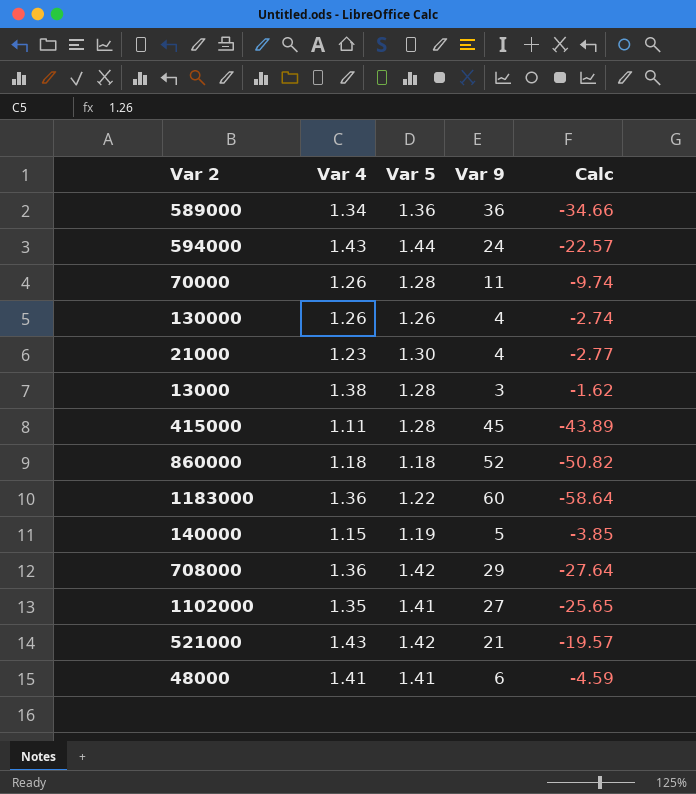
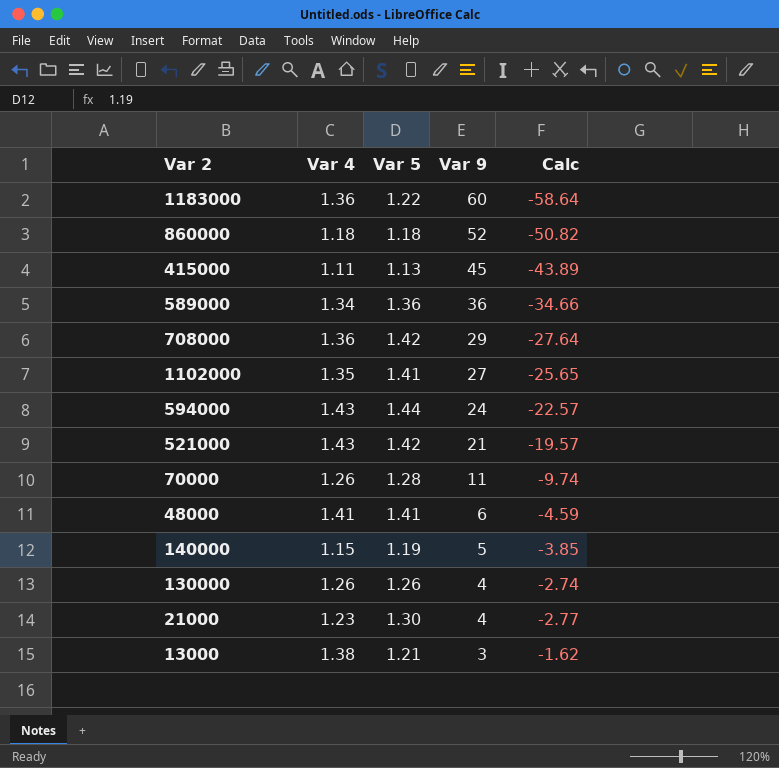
row order: none -> Var 9 descending
415000 | Var 5: 1.28 -> 1.13
13000 | Var 5: 1.28 -> 1.21

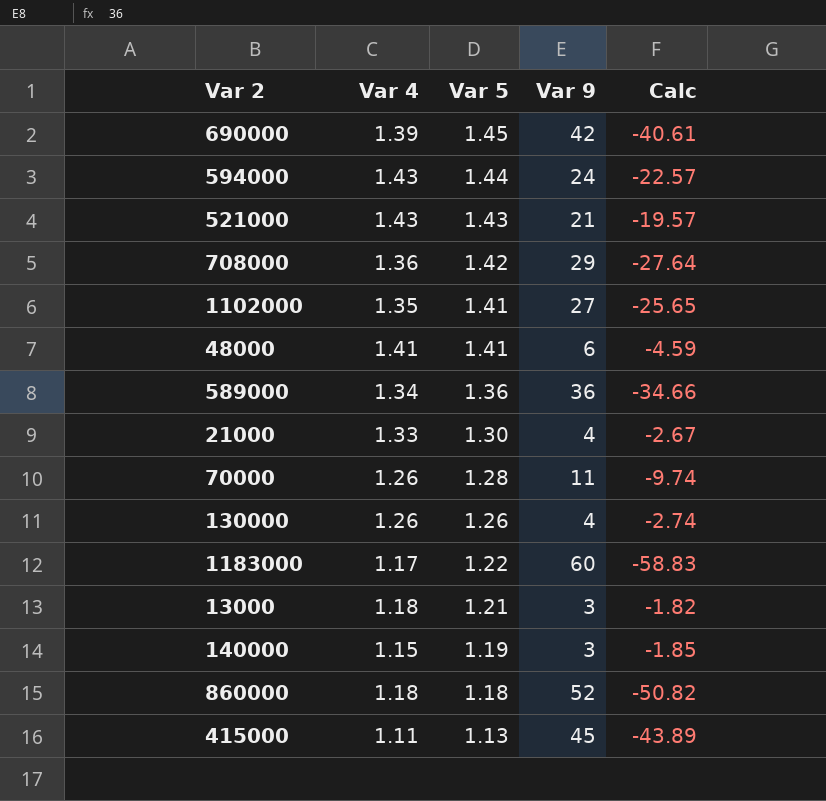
row order: Var 9 descending -> Var 5 descending
row 690000: none -> 1.39 | 1.45 | 42 | -40.61
521000 | Var 5: 1.42 -> 1.43
21000 | Var 4: 1.23 -> 1.33
21000 | Calc: -2.77 -> -2.67
1183000 | Var 4: 1.36 -> 1.17
1183000 | Calc: -58.64 -> -58.83
13000 | Var 4: 1.38 -> 1.18
13000 | Calc: -1.62 -> -1.82
140000 | Var 9: 5 -> 3
140000 | Calc: -3.85 -> -1.85

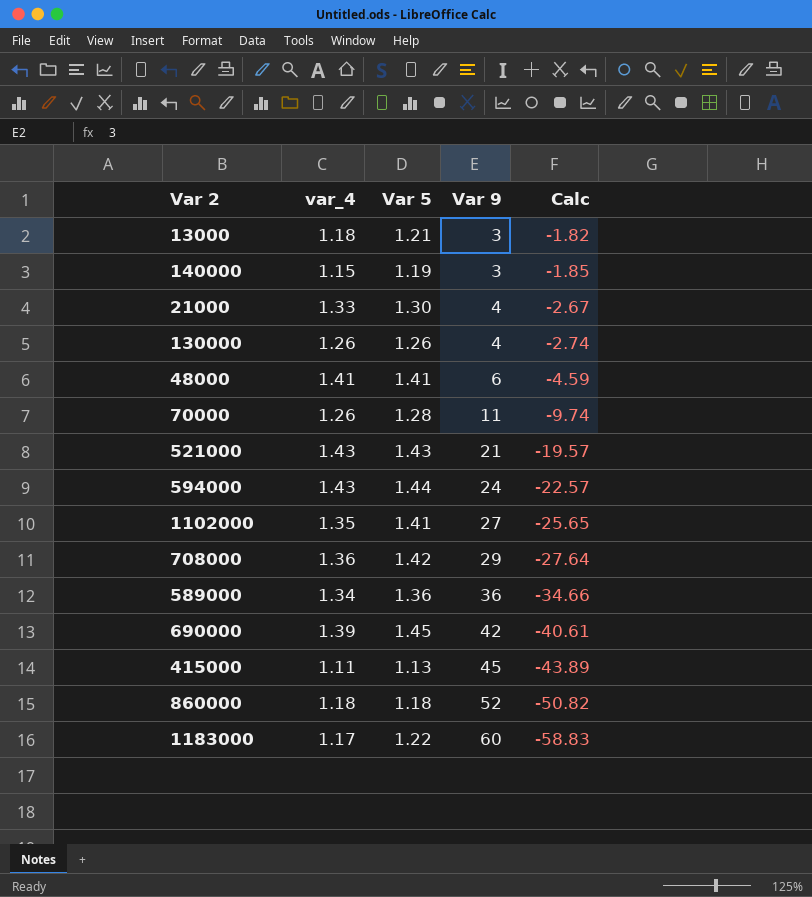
row order: Var 5 descending -> Var 9 ascending
column name: Var 4 -> var_4

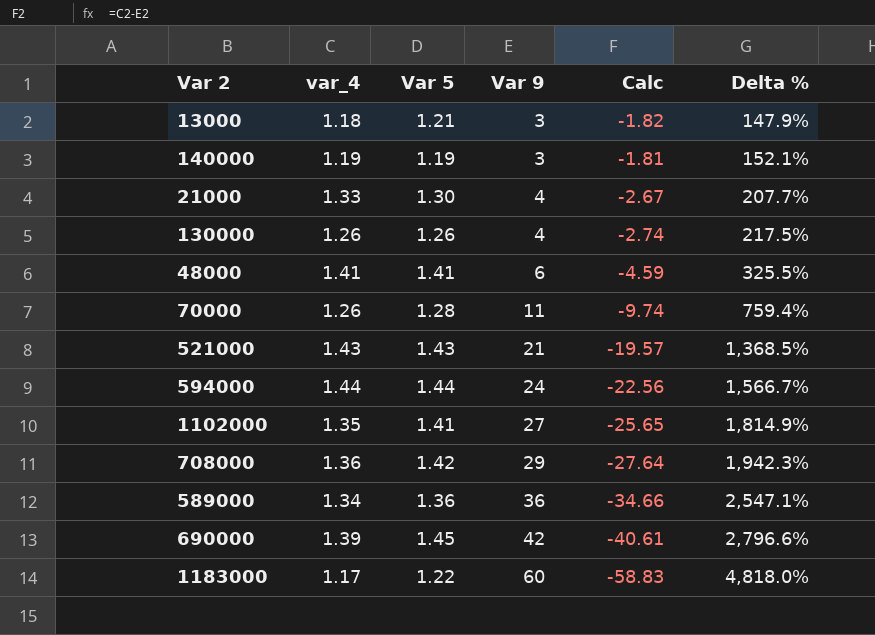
column Delta % | formula: none -> ([Var 9] - [Var 5]) / [Var 5]
row 415000: 1.11 | 1.13 | 45 | -43.89 -> none
row 860000: 1.18 | 1.18 | 52 | -50.82 -> none
140000 | var_4: 1.15 -> 1.19
140000 | Calc: -1.85 -> -1.81
594000 | var_4: 1.43 -> 1.44
594000 | Calc: -22.57 -> -22.56

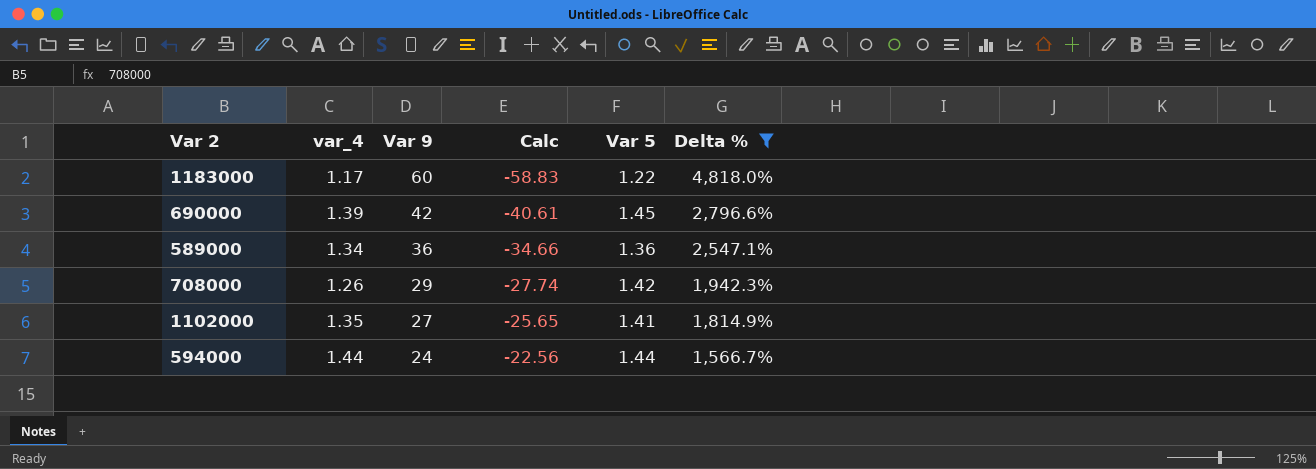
filter: none -> Delta % >= 1,566.7%
row order: Var 9 ascending -> Var 9 descending
column Var 5 | position: 3 -> 5
708000 | var_4: 1.36 -> 1.26
708000 | Calc: -27.64 -> -27.74

